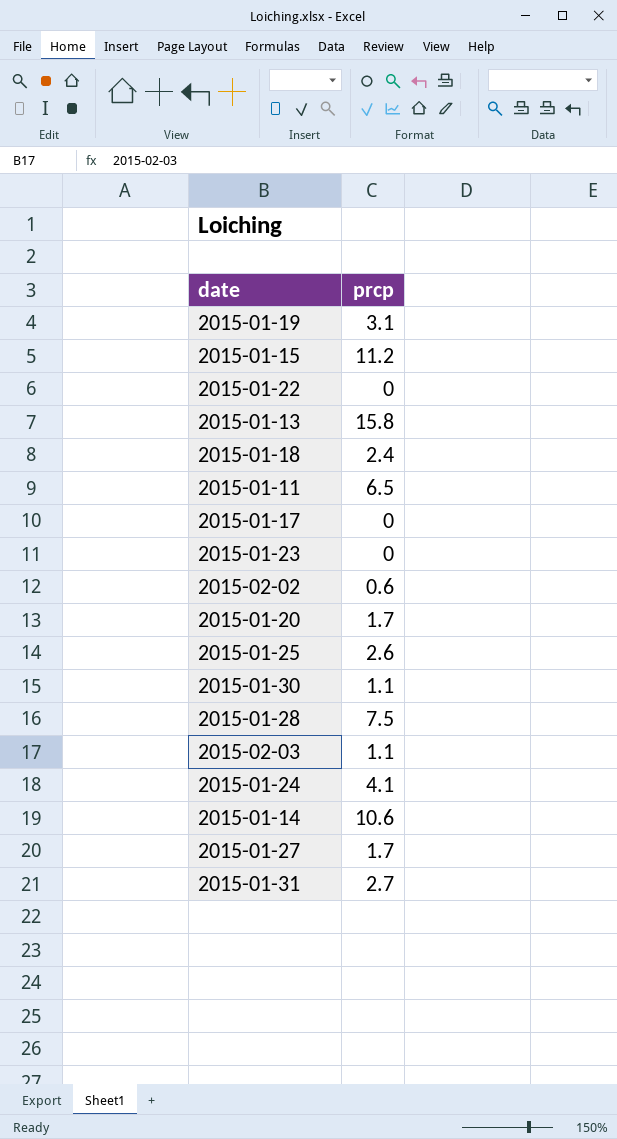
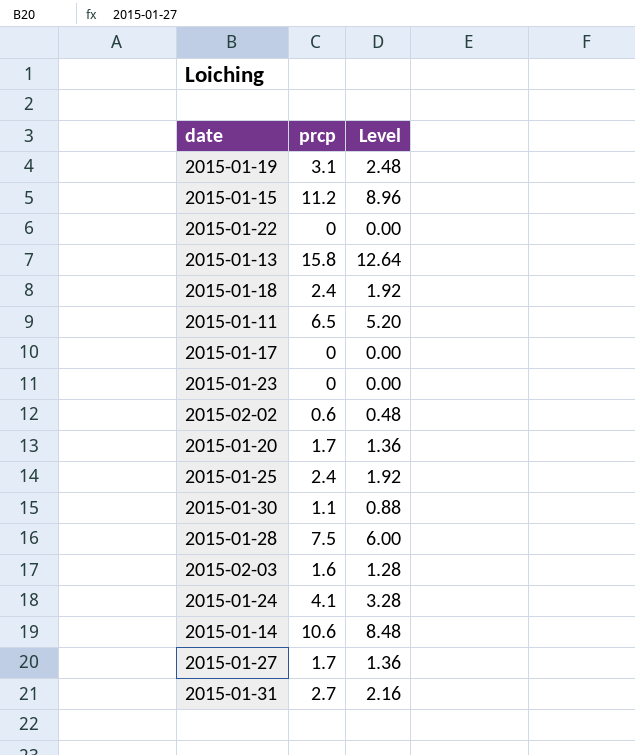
column Level | formula: none -> [prcp] * 0.8
2015-01-25 | prcp: 2.6 -> 2.4
2015-02-03 | prcp: 1.1 -> 1.6

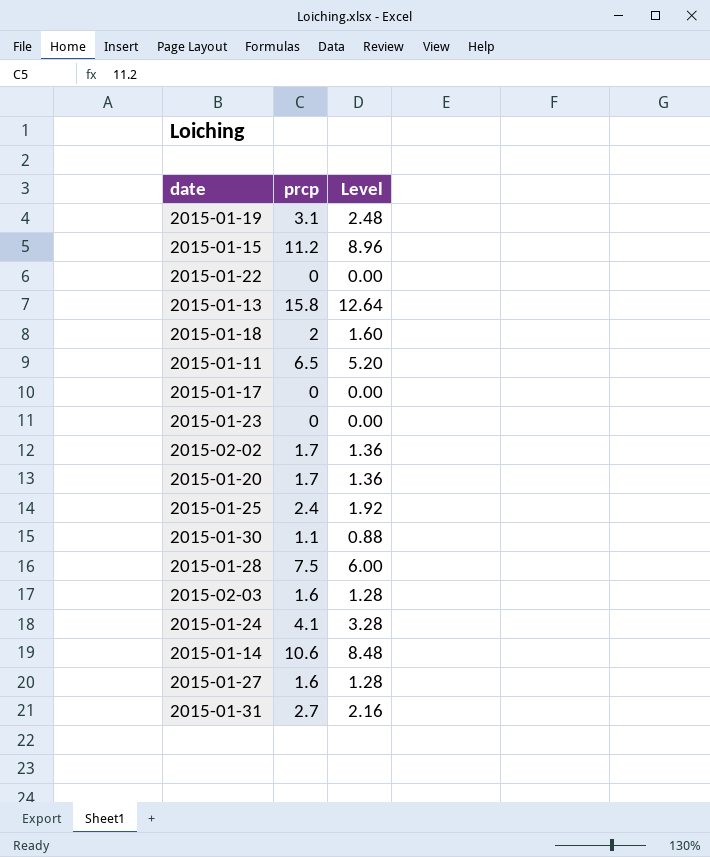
2015-01-18 | prcp: 2.4 -> 2
2015-01-18 | Level: 1.92 -> 1.60
2015-02-02 | prcp: 0.6 -> 1.7
2015-02-02 | Level: 0.48 -> 1.36
2015-01-27 | prcp: 1.7 -> 1.6
2015-01-27 | Level: 1.36 -> 1.28

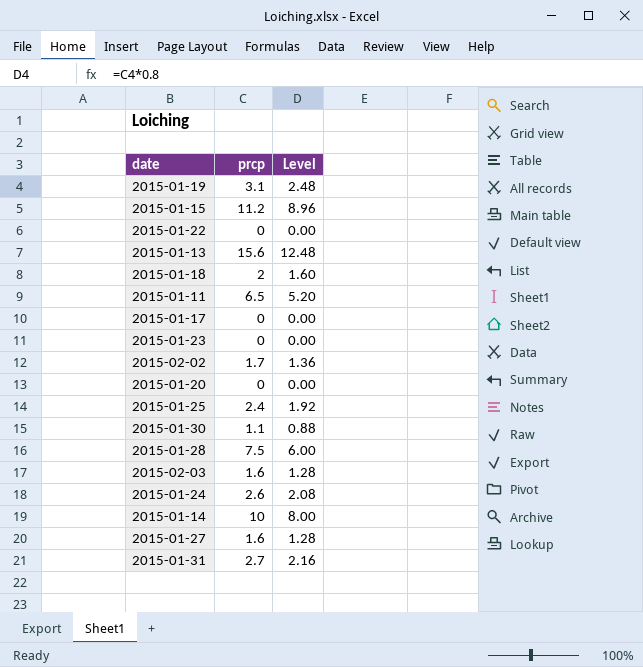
2015-01-13 | prcp: 15.8 -> 15.6
2015-01-13 | Level: 12.64 -> 12.48
2015-01-20 | prcp: 1.7 -> 0
2015-01-20 | Level: 1.36 -> 0.00
2015-01-24 | prcp: 4.1 -> 2.6
2015-01-24 | Level: 3.28 -> 2.08
2015-01-14 | prcp: 10.6 -> 10
2015-01-14 | Level: 8.48 -> 8.00

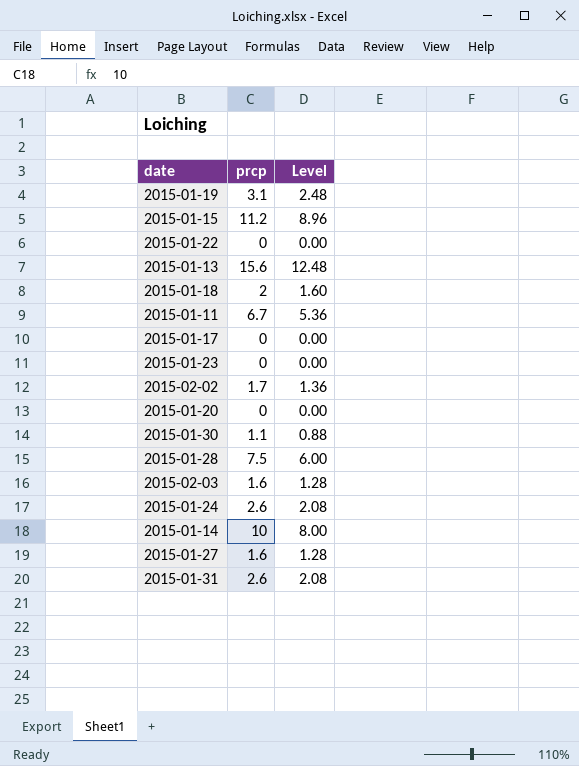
row 2015-01-25: 2.4 | 1.92 -> none
2015-01-11 | prcp: 6.5 -> 6.7
2015-01-11 | Level: 5.20 -> 5.36
2015-01-31 | prcp: 2.7 -> 2.6
2015-01-31 | Level: 2.16 -> 2.08

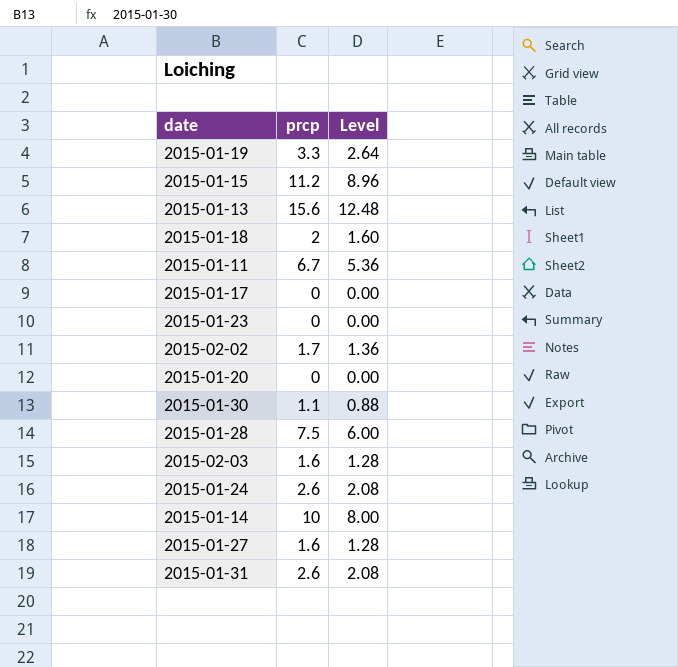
row 2015-01-22: 0 | 0.00 -> none
2015-01-19 | prcp: 3.1 -> 3.3
2015-01-19 | Level: 2.48 -> 2.64

